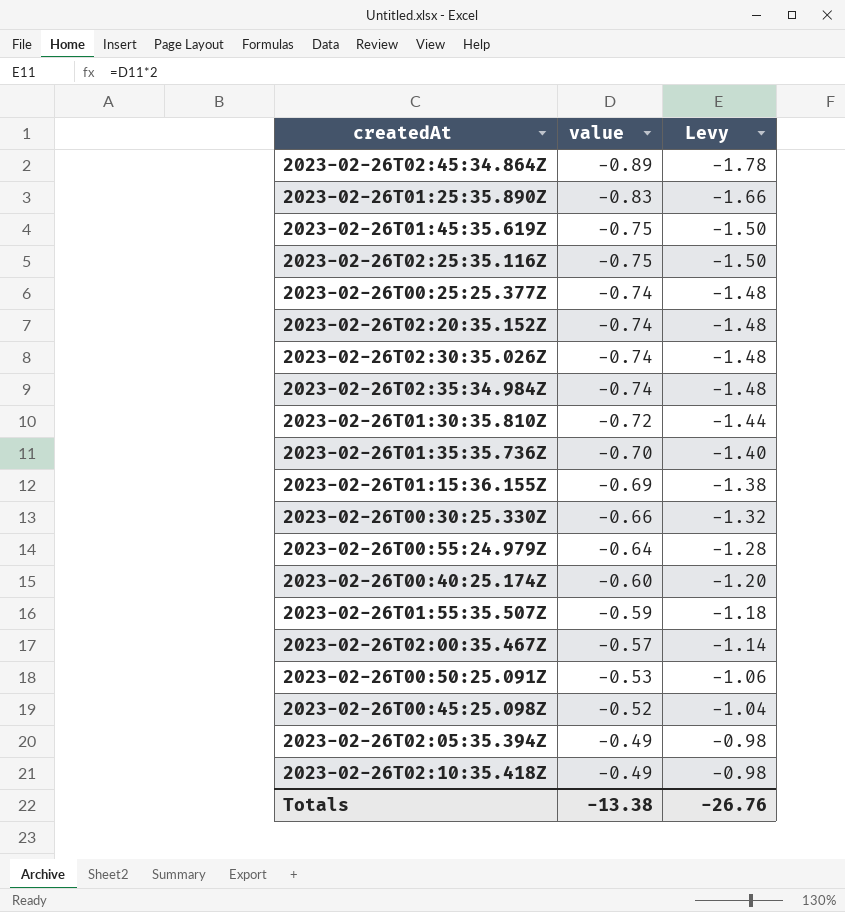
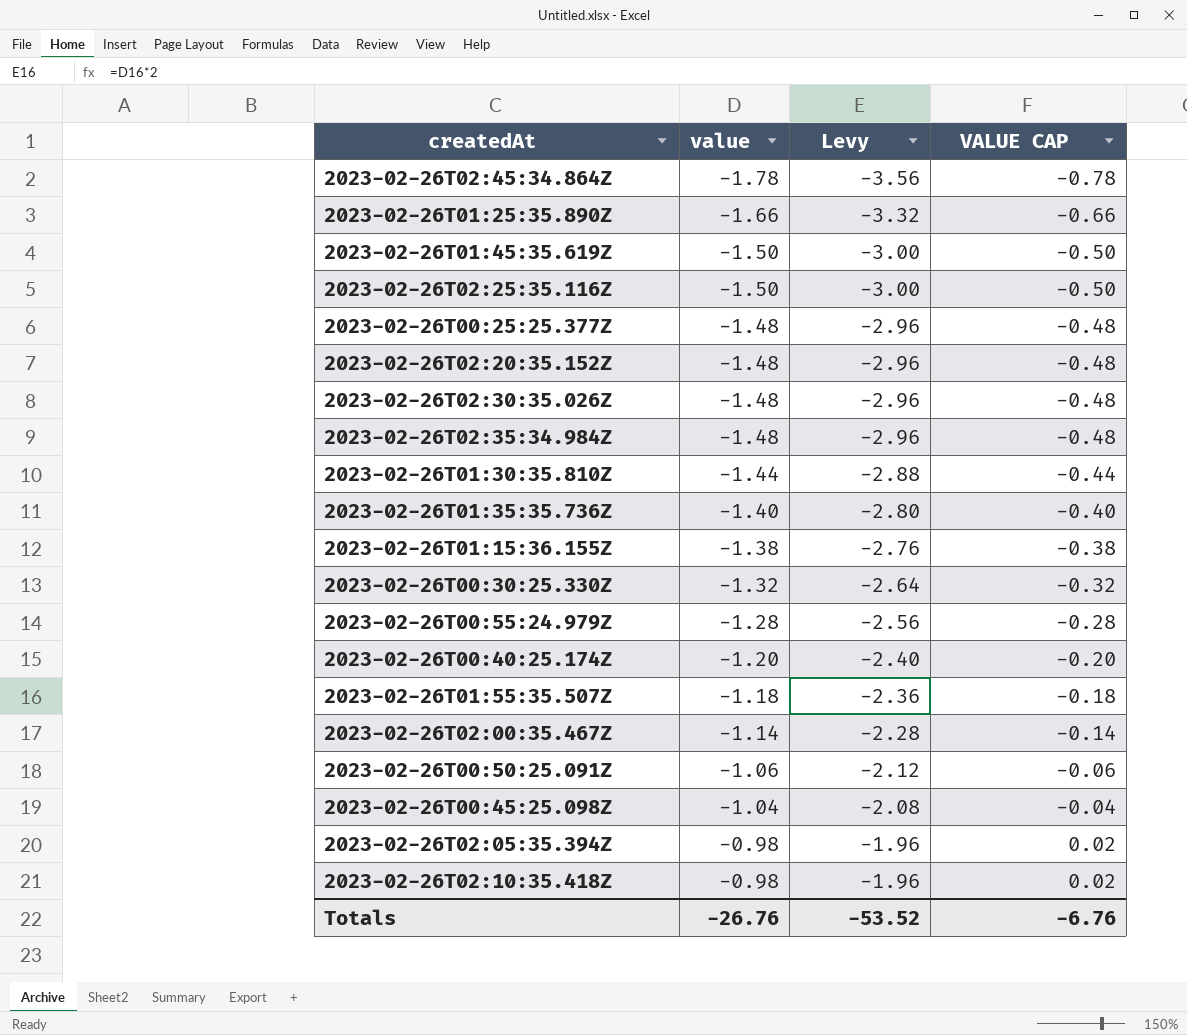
column VALUE CAP | formula: none -> [value] + 1
2023-02-26T02:45:34.864Z | value: -0.89 -> -1.78
2023-02-26T02:45:34.864Z | Levy: -1.78 -> -3.56
2023-02-26T01:25:35.890Z | value: -0.83 -> -1.66
2023-02-26T01:25:35.890Z | Levy: -1.66 -> -3.32
2023-02-26T01:45:35.619Z | value: -0.75 -> -1.50
2023-02-26T01:45:35.619Z | Levy: -1.50 -> -3.00
2023-02-26T02:25:35.116Z | value: -0.75 -> -1.50
2023-02-26T02:25:35.116Z | Levy: -1.50 -> -3.00
2023-02-26T00:25:25.377Z | value: -0.74 -> -1.48
2023-02-26T00:25:25.377Z | Levy: -1.48 -> -2.96
2023-02-26T02:20:35.152Z | value: -0.74 -> -1.48
2023-02-26T02:20:35.152Z | Levy: -1.48 -> -2.96
2023-02-26T02:30:35.026Z | value: -0.74 -> -1.48
2023-02-26T02:30:35.026Z | Levy: -1.48 -> -2.96
2023-02-26T02:35:34.984Z | value: -0.74 -> -1.48
2023-02-26T02:35:34.984Z | Levy: -1.48 -> -2.96
2023-02-26T01:30:35.810Z | value: -0.72 -> -1.44
2023-02-26T01:30:35.810Z | Levy: -1.44 -> -2.88
2023-02-26T01:35:35.736Z | value: -0.70 -> -1.40
2023-02-26T01:35:35.736Z | Levy: -1.40 -> -2.80
2023-02-26T01:15:36.155Z | value: -0.69 -> -1.38
2023-02-26T01:15:36.155Z | Levy: -1.38 -> -2.76
2023-02-26T00:30:25.330Z | value: -0.66 -> -1.32
2023-02-26T00:30:25.330Z | Levy: -1.32 -> -2.64
2023-02-26T00:55:24.979Z | value: -0.64 -> -1.28
2023-02-26T00:55:24.979Z | Levy: -1.28 -> -2.56
2023-02-26T00:40:25.174Z | value: -0.60 -> -1.20
2023-02-26T00:40:25.174Z | Levy: -1.20 -> -2.40
2023-02-26T01:55:35.507Z | value: -0.59 -> -1.18
2023-02-26T01:55:35.507Z | Levy: -1.18 -> -2.36
2023-02-26T02:00:35.467Z | value: -0.57 -> -1.14
2023-02-26T02:00:35.467Z | Levy: -1.14 -> -2.28
2023-02-26T00:50:25.091Z | value: -0.53 -> -1.06
2023-02-26T00:50:25.091Z | Levy: -1.06 -> -2.12
2023-02-26T00:45:25.098Z | value: -0.52 -> -1.04
2023-02-26T00:45:25.098Z | Levy: -1.04 -> -2.08
2023-02-26T02:05:35.394Z | value: -0.49 -> -0.98
2023-02-26T02:05:35.394Z | Levy: -0.98 -> -1.96
2023-02-26T02:10:35.418Z | value: -0.49 -> -0.98
2023-02-26T02:10:35.418Z | Levy: -0.98 -> -1.96
Totals | value: -13.38 -> -26.76
Totals | Levy: -26.76 -> -53.52

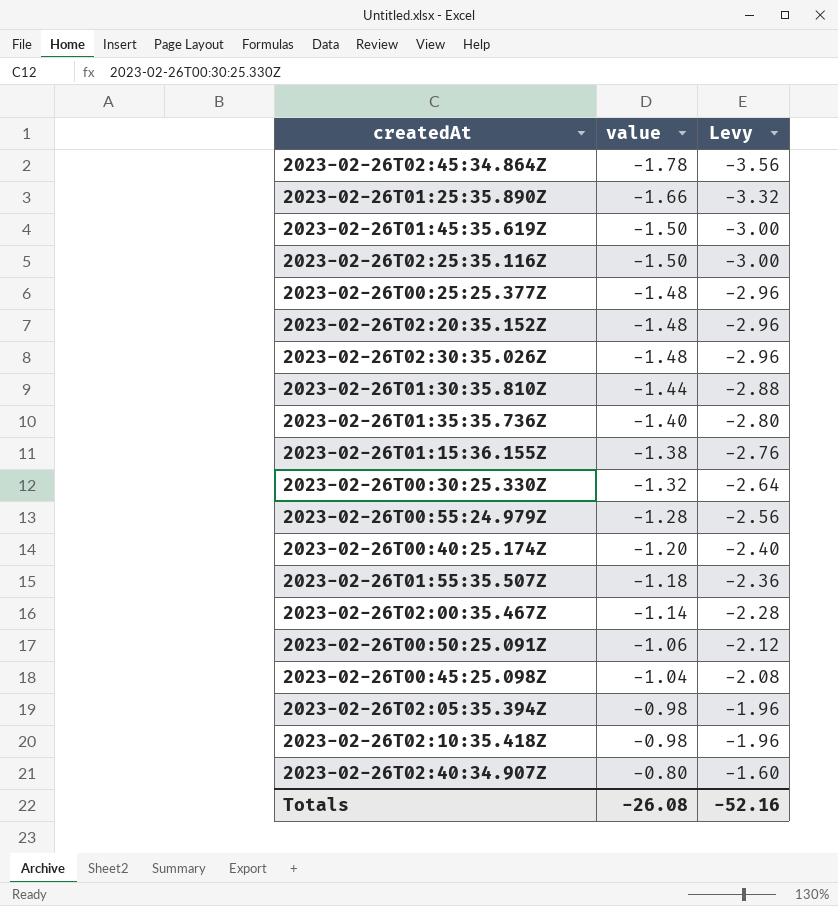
column VALUE CAP | formula: [value] + 1 -> none
row 2023-02-26T02:35:34.984Z: -1.48 | -2.96 | -0.48 -> none
row 2023-02-26T02:40:34.907Z: none -> -0.80 | -1.60
Totals | value: -26.76 -> -26.08
Totals | Levy: -53.52 -> -52.16

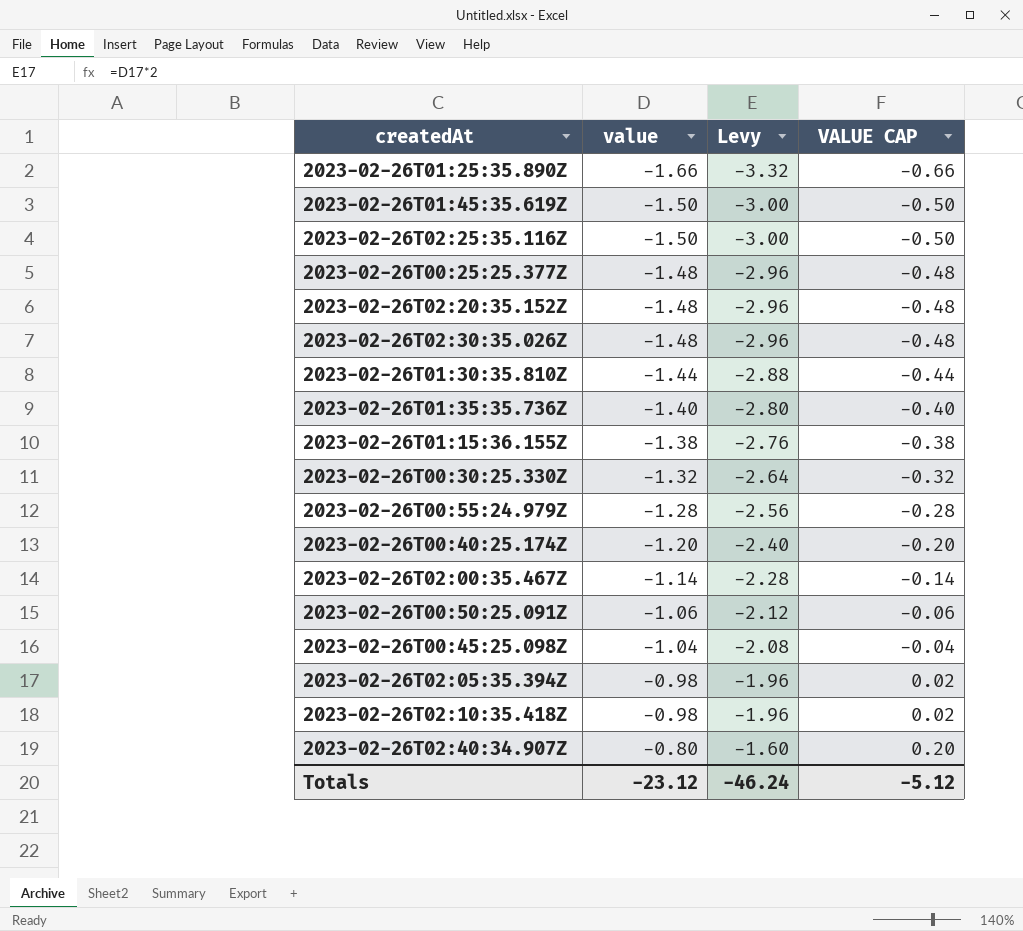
column VALUE CAP | formula: none -> [value] + 1
row 2023-02-26T02:45:34.864Z: -1.78 | -3.56 -> none
row 2023-02-26T01:55:35.507Z: -1.18 | -2.36 -> none
Totals | value: -26.08 -> -23.12
Totals | Levy: -52.16 -> -46.24

